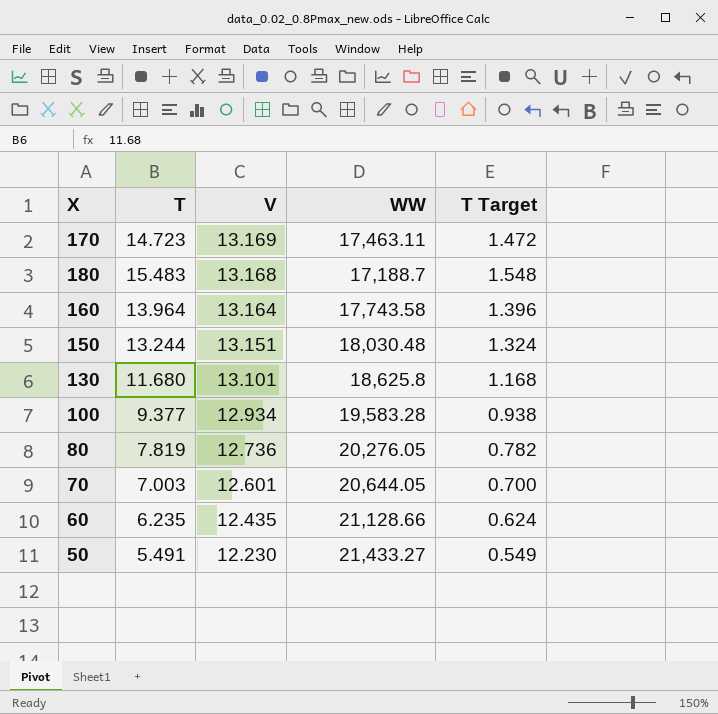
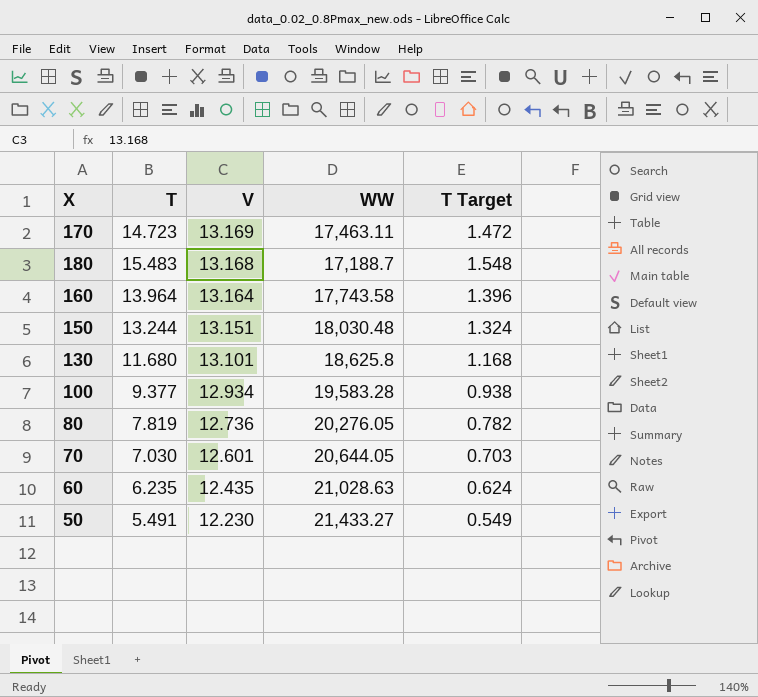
70 | T: 7.003 -> 7.030
70 | T Target: 0.700 -> 0.703
60 | WW: 21,128.66 -> 21,028.63

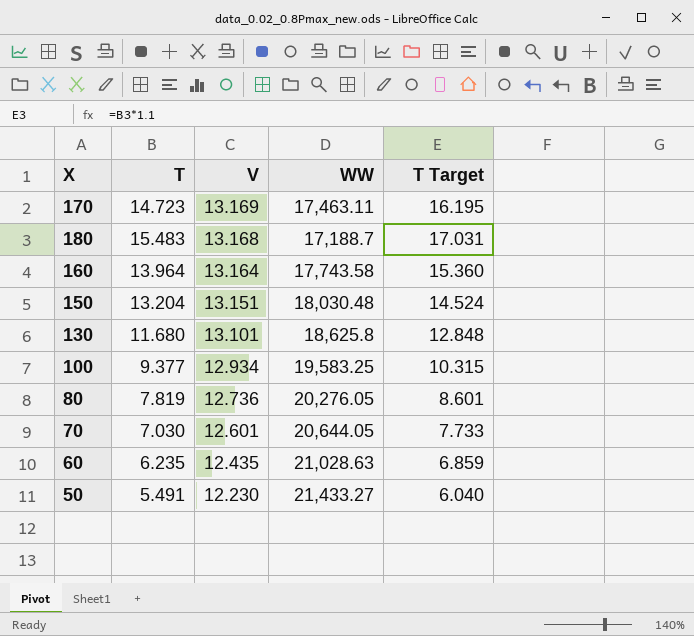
column T Target | formula: [T] * 0.1 -> [T] * 1.1
150 | T: 13.244 -> 13.204
100 | WW: 19,583.28 -> 19,583.25

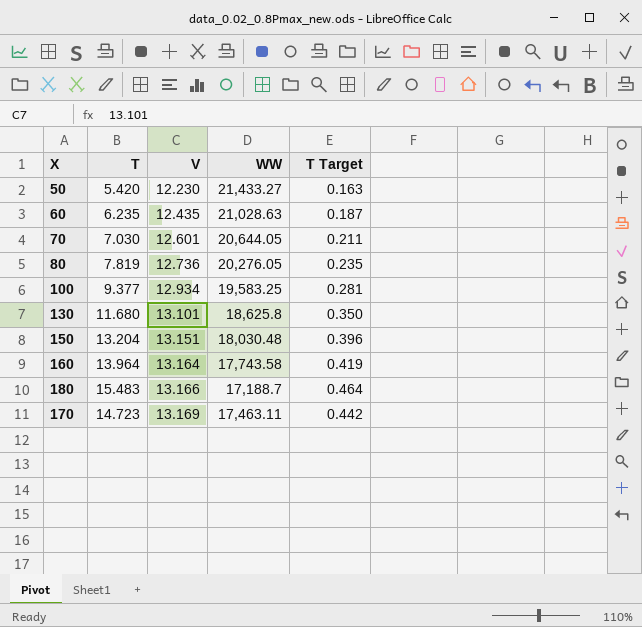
row order: V descending -> V ascending
column T Target | formula: [T] * 1.1 -> [T] * 0.03
50 | T: 5.491 -> 5.420
180 | V: 13.168 -> 13.166

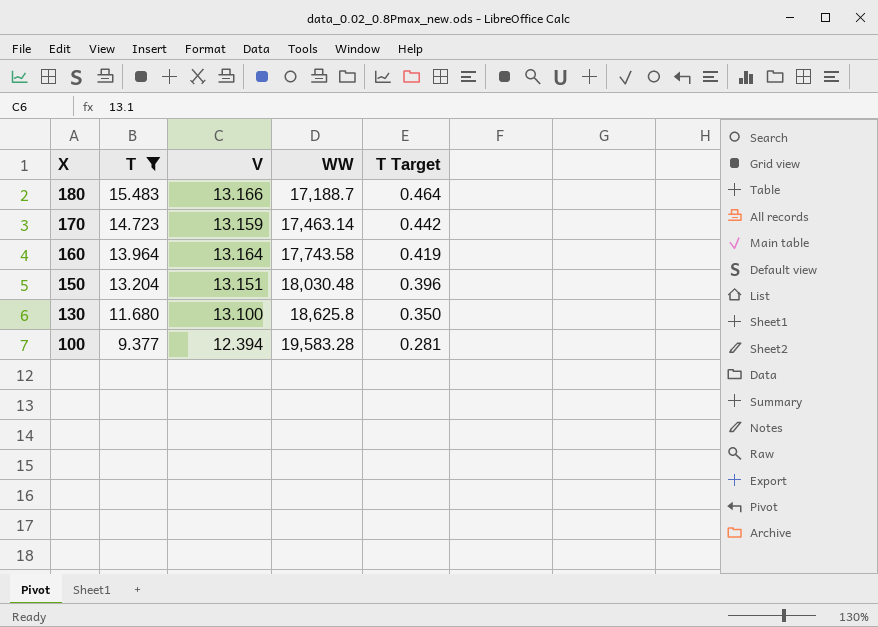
filter: none -> T >= 9.377
row order: V ascending -> X descending
170 | V: 13.169 -> 13.159
170 | WW: 17,463.11 -> 17,463.14
130 | V: 13.101 -> 13.100
100 | V: 12.934 -> 12.394
100 | WW: 19,583.25 -> 19,583.28

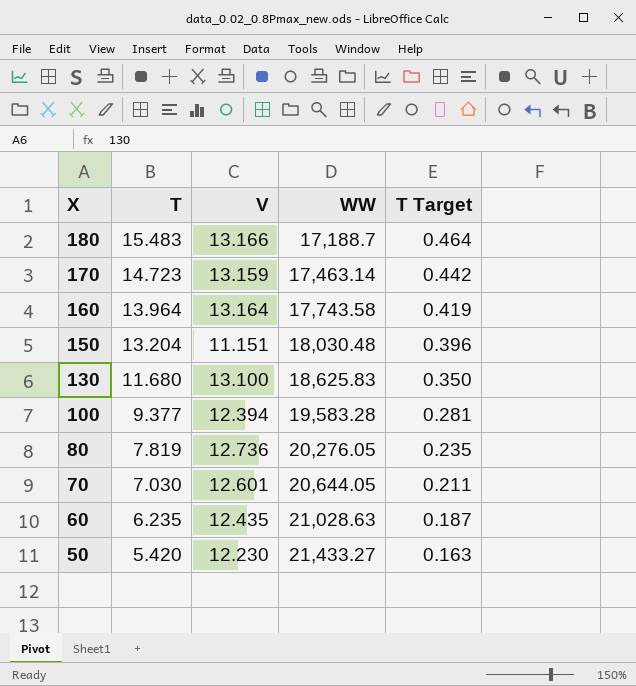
filter: T >= 9.377 -> none
150 | V: 13.151 -> 11.151
130 | WW: 18,625.8 -> 18,625.83

